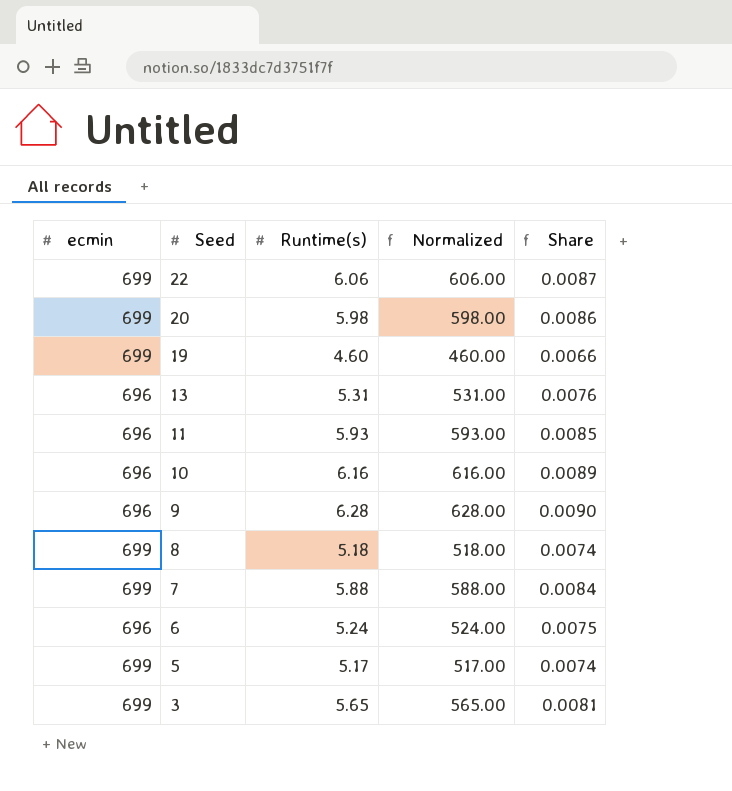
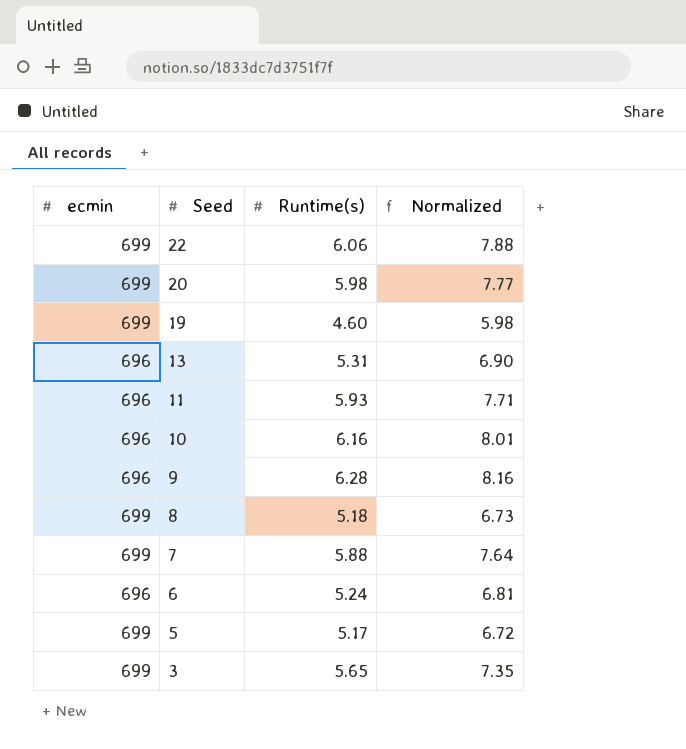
column Share | formula: [Runtime(s)] / [ecmin] -> none
column Normalized | formula: [Runtime(s)] * 100 -> [Runtime(s)] * 1.3

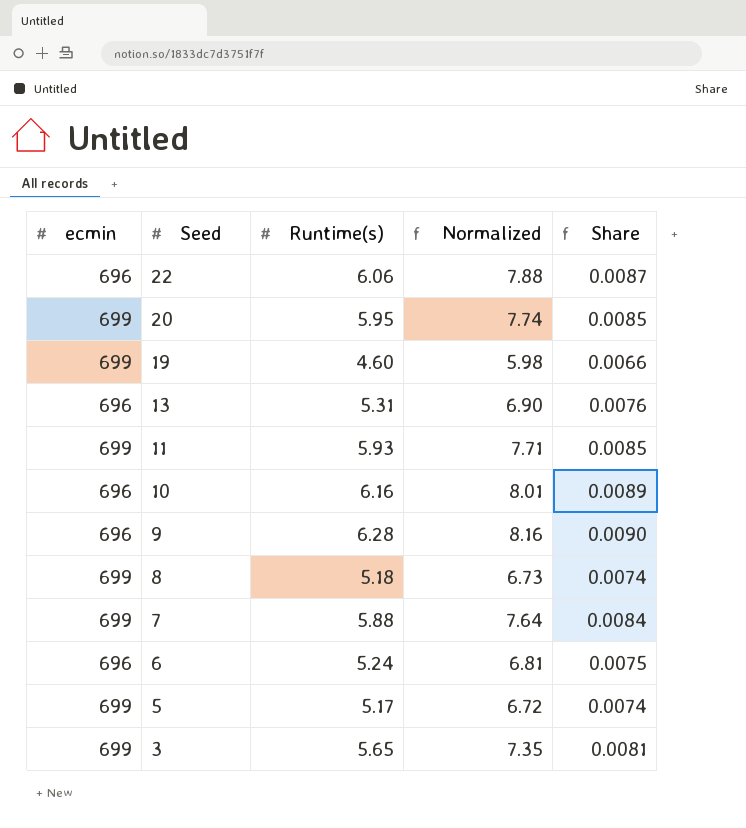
column Share | formula: none -> [Runtime(s)] / [ecmin]
22 | ecmin: 699 -> 696
20 | Runtime(s): 5.98 -> 5.95
20 | Normalized: 7.77 -> 7.74
11 | ecmin: 696 -> 699

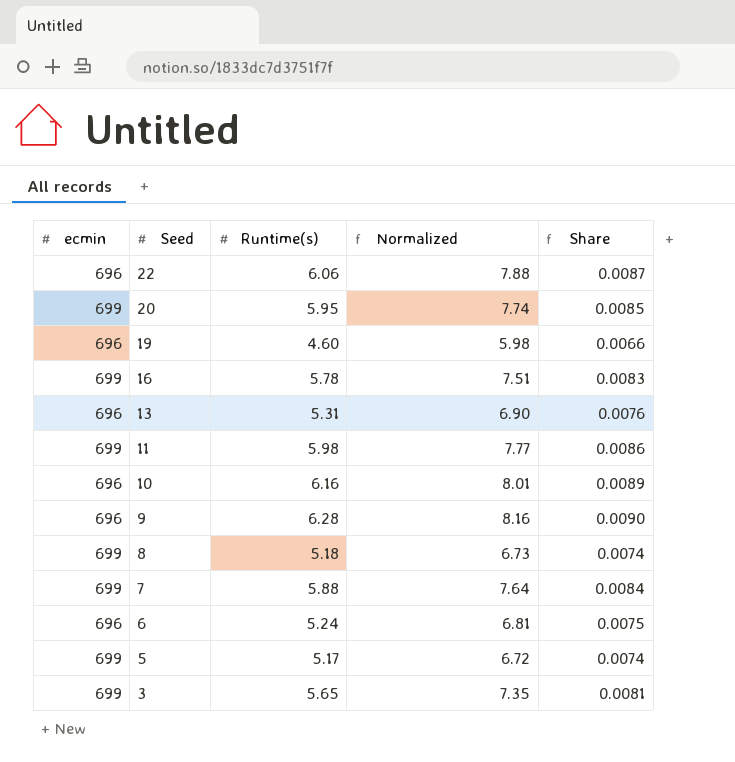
19 | ecmin: 699 -> 696
row 16: none -> 699 | 5.78 | 7.51 | 0.0083
11 | Runtime(s): 5.93 -> 5.98
11 | Normalized: 7.71 -> 7.77
11 | Share: 0.0085 -> 0.0086

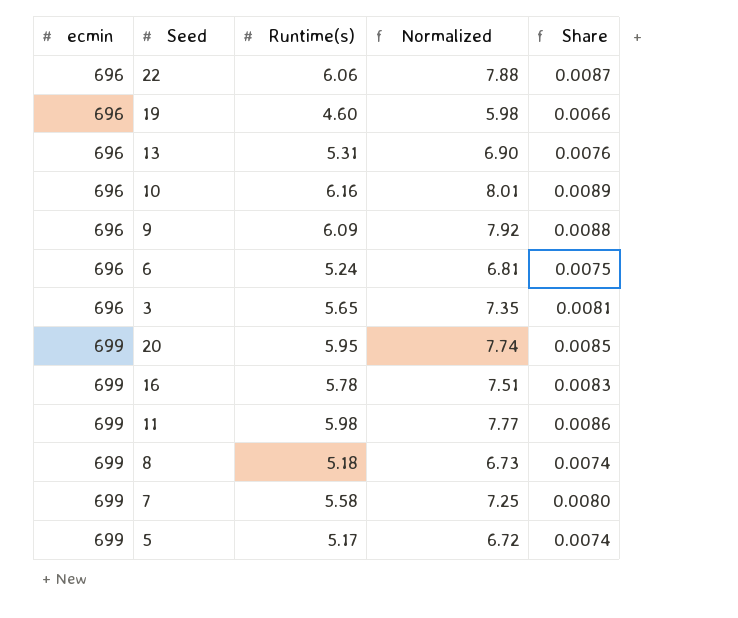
row order: Seed descending -> ecmin ascending
9 | Runtime(s): 6.28 -> 6.09
9 | Normalized: 8.16 -> 7.92
9 | Share: 0.0090 -> 0.0088
3 | ecmin: 699 -> 696
7 | Runtime(s): 5.88 -> 5.58
7 | Normalized: 7.64 -> 7.25
7 | Share: 0.0084 -> 0.0080

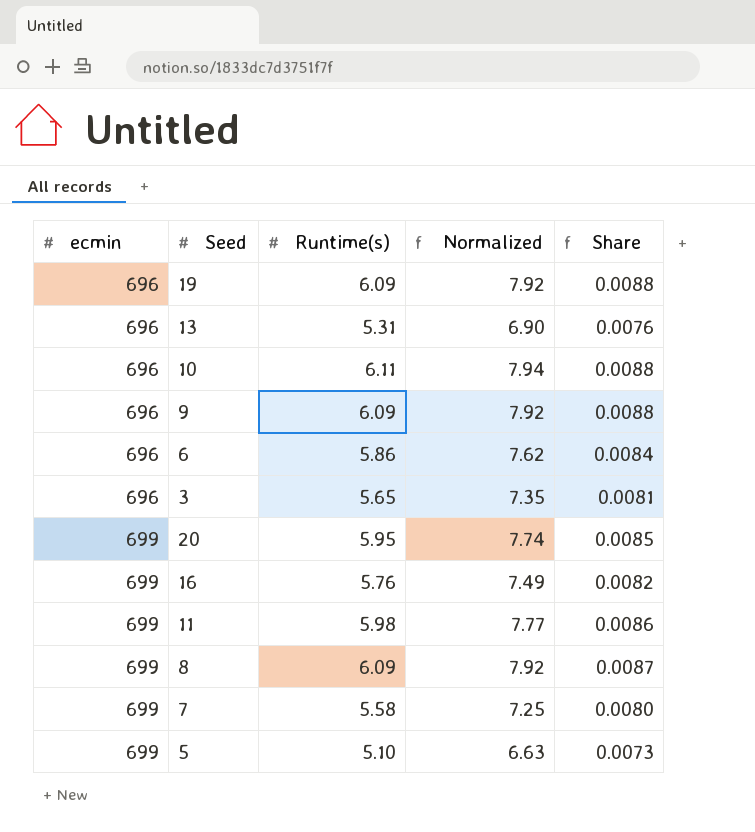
row 22: 696 | 6.06 | 7.88 | 0.0087 -> none
19 | Runtime(s): 4.60 -> 6.09
19 | Normalized: 5.98 -> 7.92
19 | Share: 0.0066 -> 0.0088
10 | Runtime(s): 6.16 -> 6.11
10 | Normalized: 8.01 -> 7.94
10 | Share: 0.0089 -> 0.0088
6 | Runtime(s): 5.24 -> 5.86
6 | Normalized: 6.81 -> 7.62
6 | Share: 0.0075 -> 0.0084
16 | Runtime(s): 5.78 -> 5.76
16 | Normalized: 7.51 -> 7.49
16 | Share: 0.0083 -> 0.0082
8 | Runtime(s): 5.18 -> 6.09
8 | Normalized: 6.73 -> 7.92
8 | Share: 0.0074 -> 0.0087
5 | Runtime(s): 5.17 -> 5.10
5 | Normalized: 6.72 -> 6.63
5 | Share: 0.0074 -> 0.0073

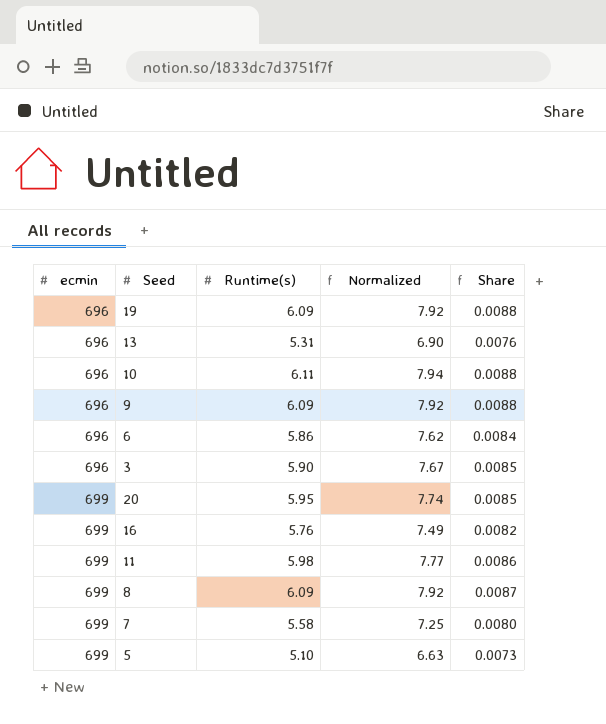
3 | Runtime(s): 5.65 -> 5.90
3 | Normalized: 7.35 -> 7.67
3 | Share: 0.0081 -> 0.0085

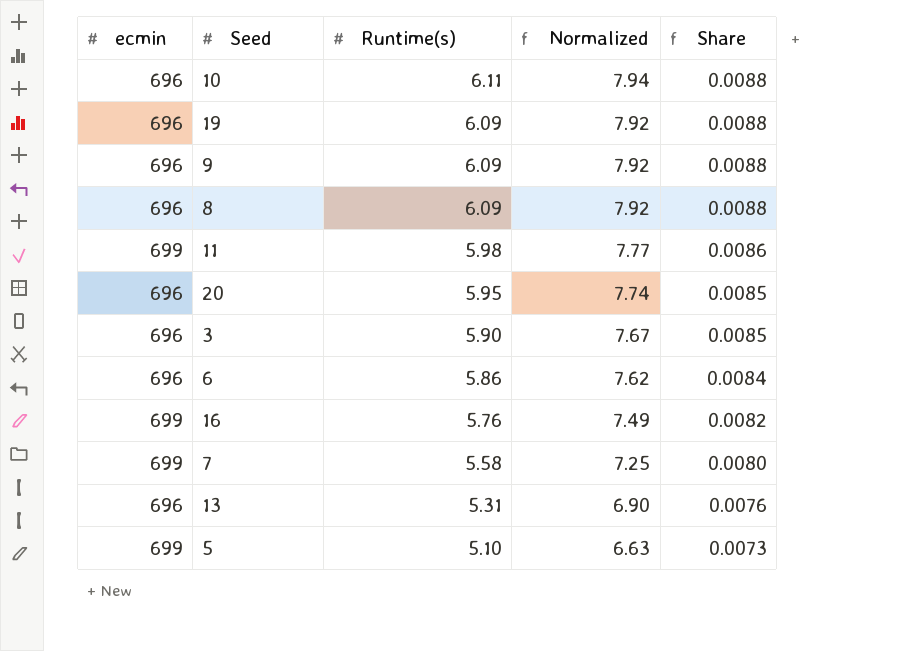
row order: ecmin ascending -> Runtime(s) descending
8 | ecmin: 699 -> 696
8 | Share: 0.0087 -> 0.0088
20 | ecmin: 699 -> 696

